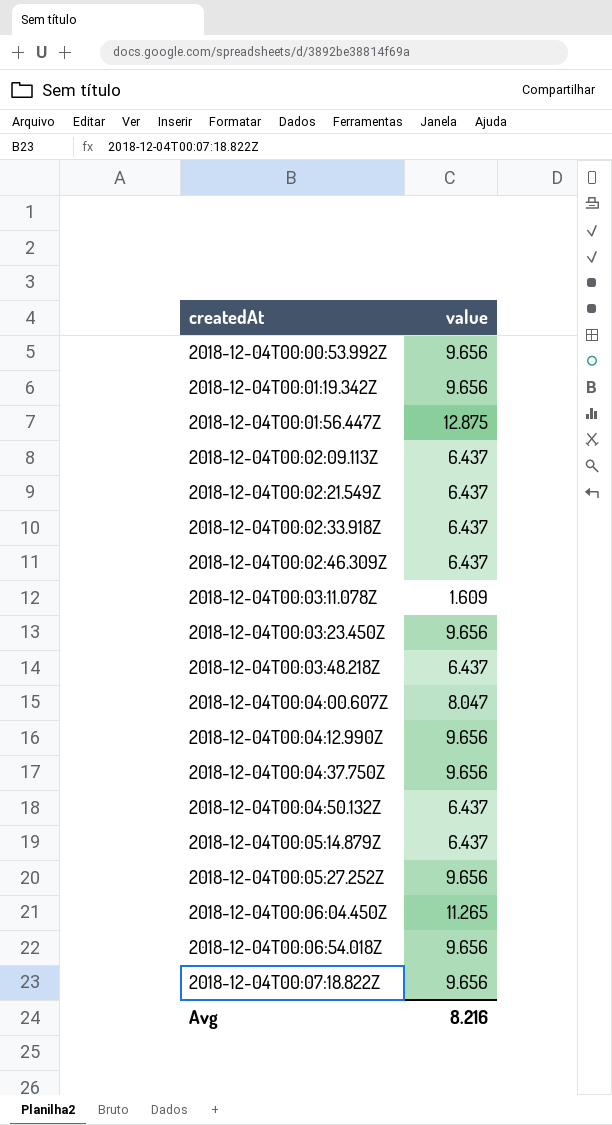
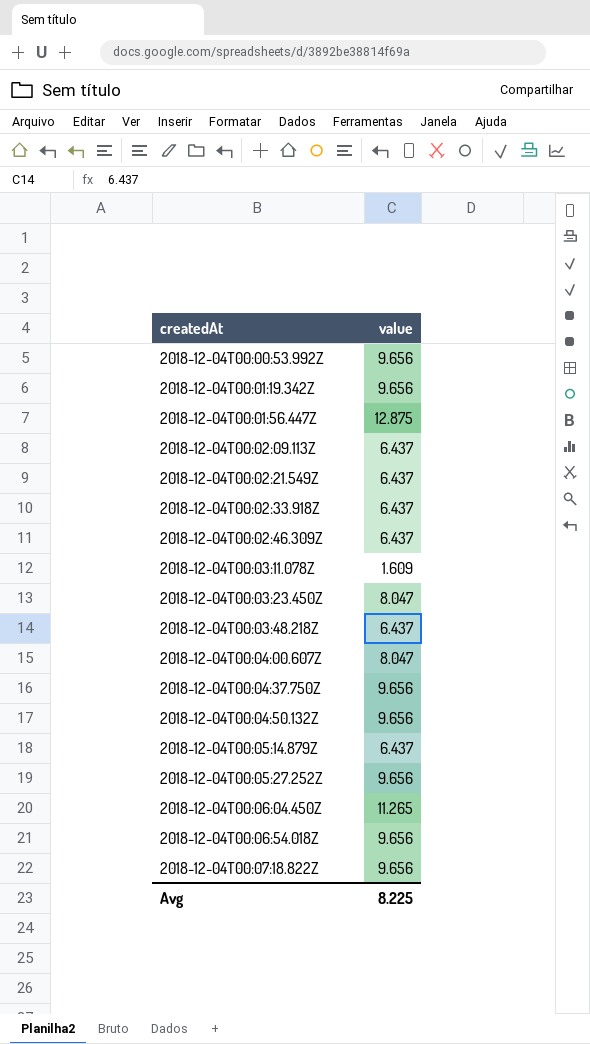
row 2018-12-04T00:04:12.990Z: 9.656 -> none
2018-12-04T00:03:23.450Z | value: 9.656 -> 8.047
2018-12-04T00:04:50.132Z | value: 6.437 -> 9.656
Avg | value: 8.216 -> 8.225

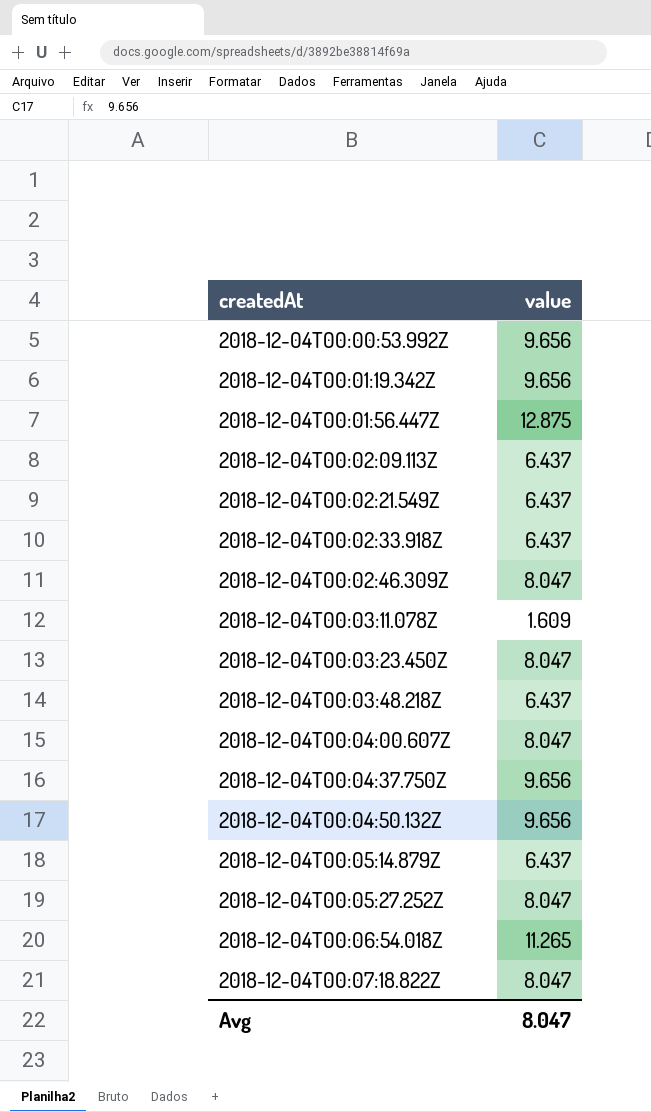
row 2018-12-04T00:06:04.450Z: 11.265 -> none
2018-12-04T00:02:46.309Z | value: 6.437 -> 8.047
2018-12-04T00:05:27.252Z | value: 9.656 -> 8.047
2018-12-04T00:06:54.018Z | value: 9.656 -> 11.265
2018-12-04T00:07:18.822Z | value: 9.656 -> 8.047
Avg | value: 8.225 -> 8.047

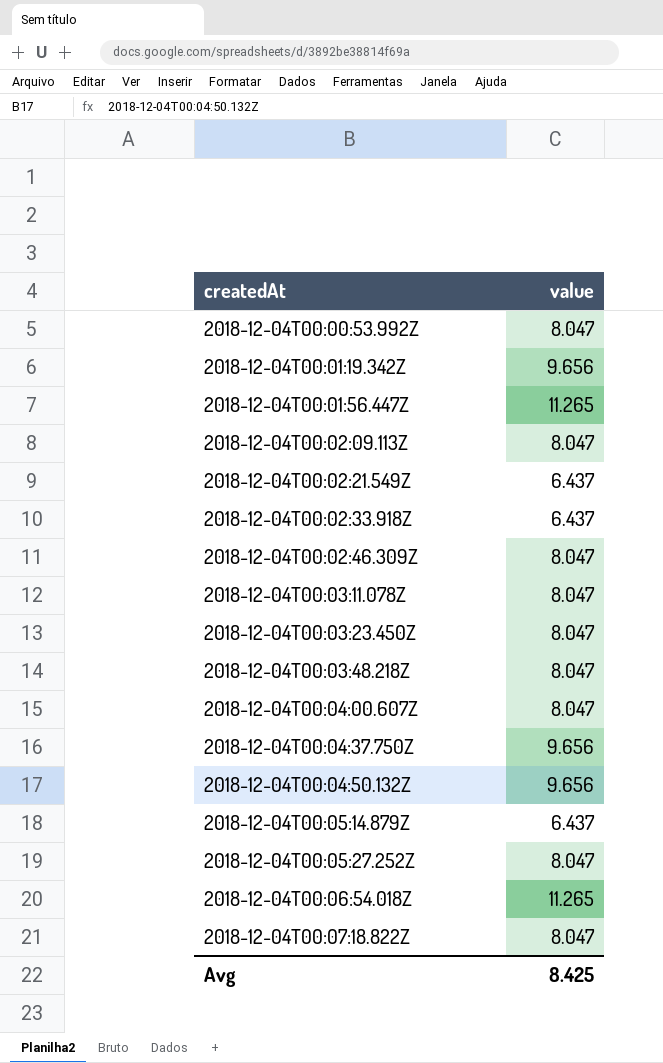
2018-12-04T00:00:53.992Z | value: 9.656 -> 8.047
2018-12-04T00:01:56.447Z | value: 12.875 -> 11.265
2018-12-04T00:02:09.113Z | value: 6.437 -> 8.047
2018-12-04T00:03:11.078Z | value: 1.609 -> 8.047
2018-12-04T00:03:48.218Z | value: 6.437 -> 8.047
Avg | value: 8.047 -> 8.425

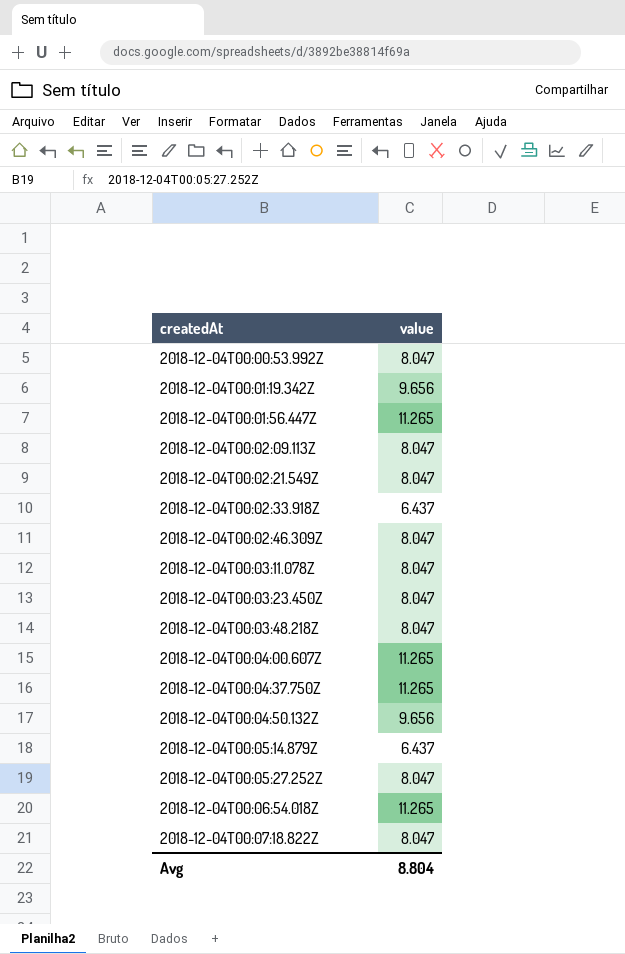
2018-12-04T00:02:21.549Z | value: 6.437 -> 8.047
2018-12-04T00:04:00.607Z | value: 8.047 -> 11.265
2018-12-04T00:04:37.750Z | value: 9.656 -> 11.265
Avg | value: 8.425 -> 8.804

